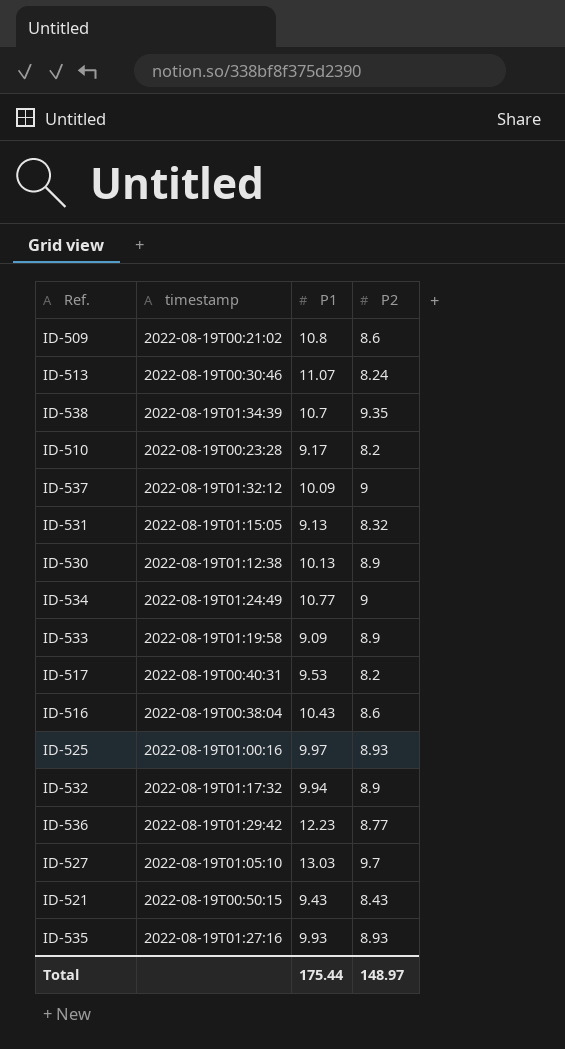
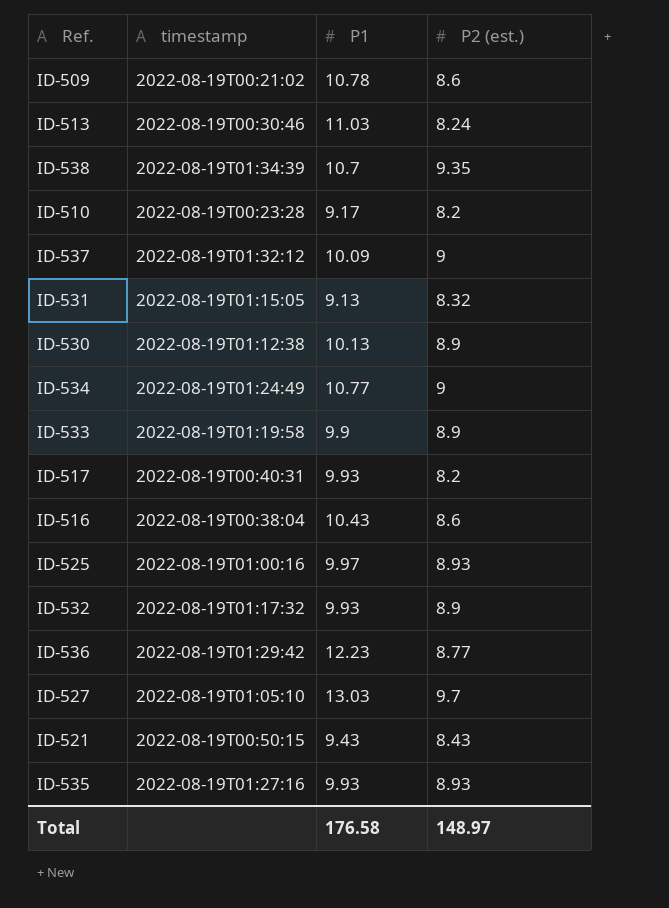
column name: P2 -> P2 (est.)
ID-509 | P1: 10.8 -> 10.78
ID-513 | P1: 11.07 -> 11.03
ID-533 | P1: 9.09 -> 9.9
ID-517 | P1: 9.53 -> 9.93
ID-532 | P1: 9.94 -> 9.93
Total | P1: 175.44 -> 176.58

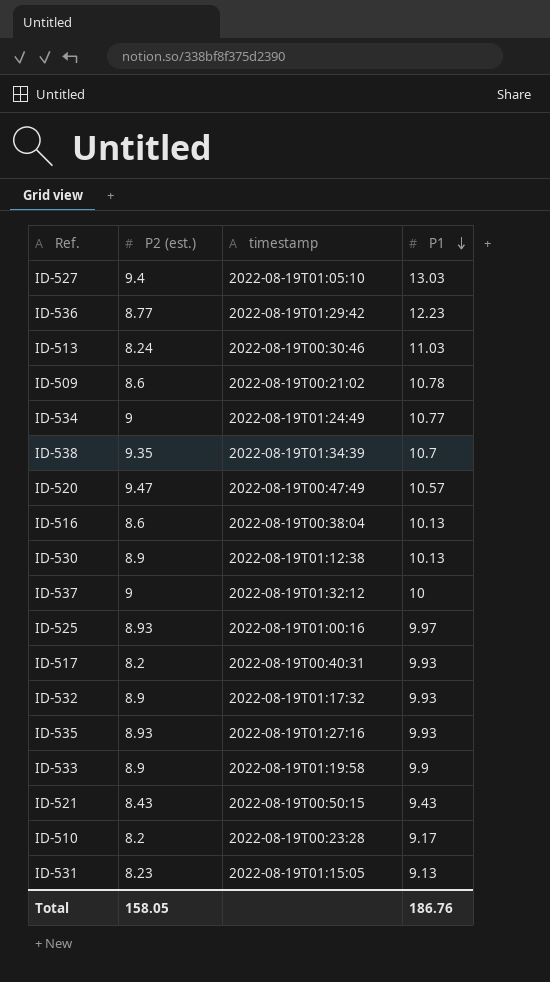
row order: none -> P1 descending
column P2 (est.) | position: 4 -> 2
ID-527 | P2 (est.): 9.7 -> 9.4
row ID-520: none -> 9.47 | 2022-08-19T00:47:49 | 10.57
ID-516 | P1: 10.43 -> 10.13
ID-537 | P1: 10.09 -> 10
ID-531 | P2 (est.): 8.32 -> 8.23
Total | P2 (est.): 148.97 -> 158.05
Total | P1: 176.58 -> 186.76

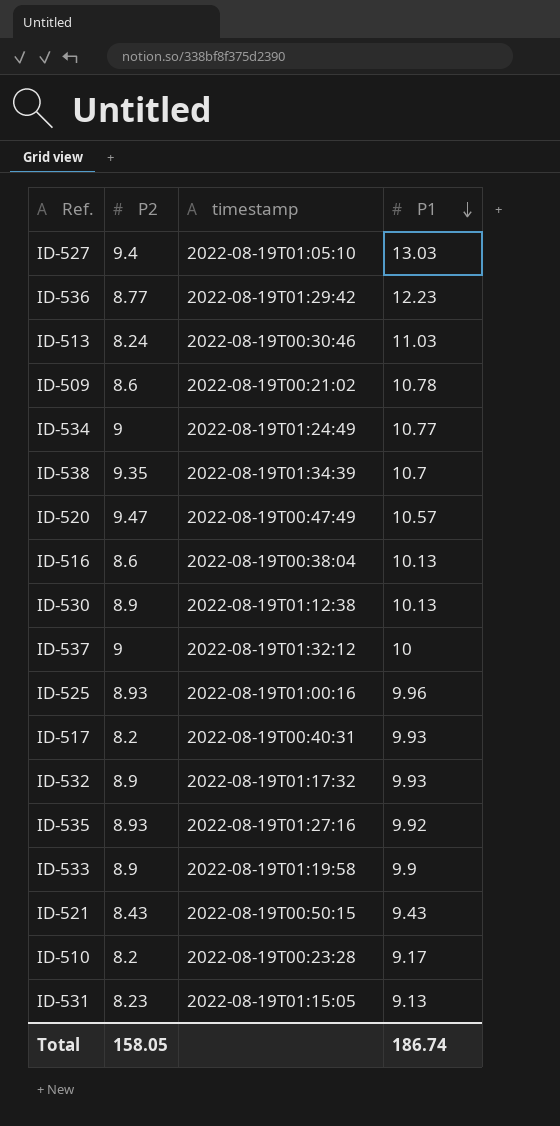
column name: P2 (est.) -> P2
ID-525 | P1: 9.97 -> 9.96
ID-535 | P1: 9.93 -> 9.92
Total | P1: 186.76 -> 186.74

